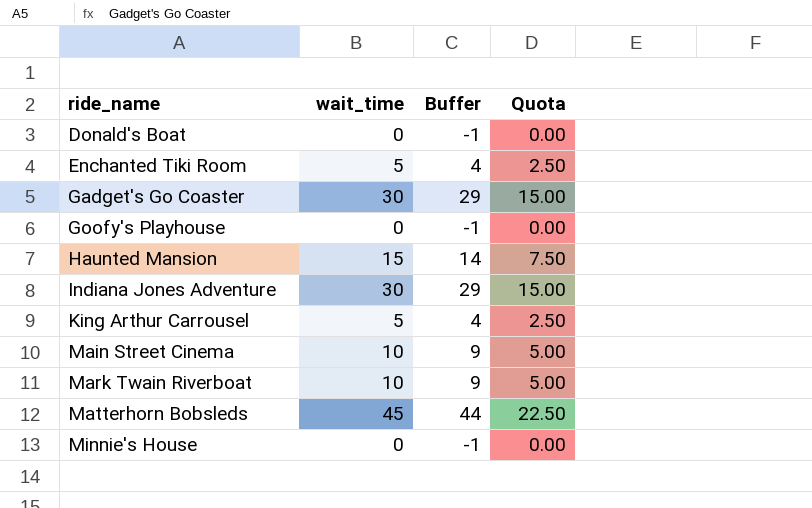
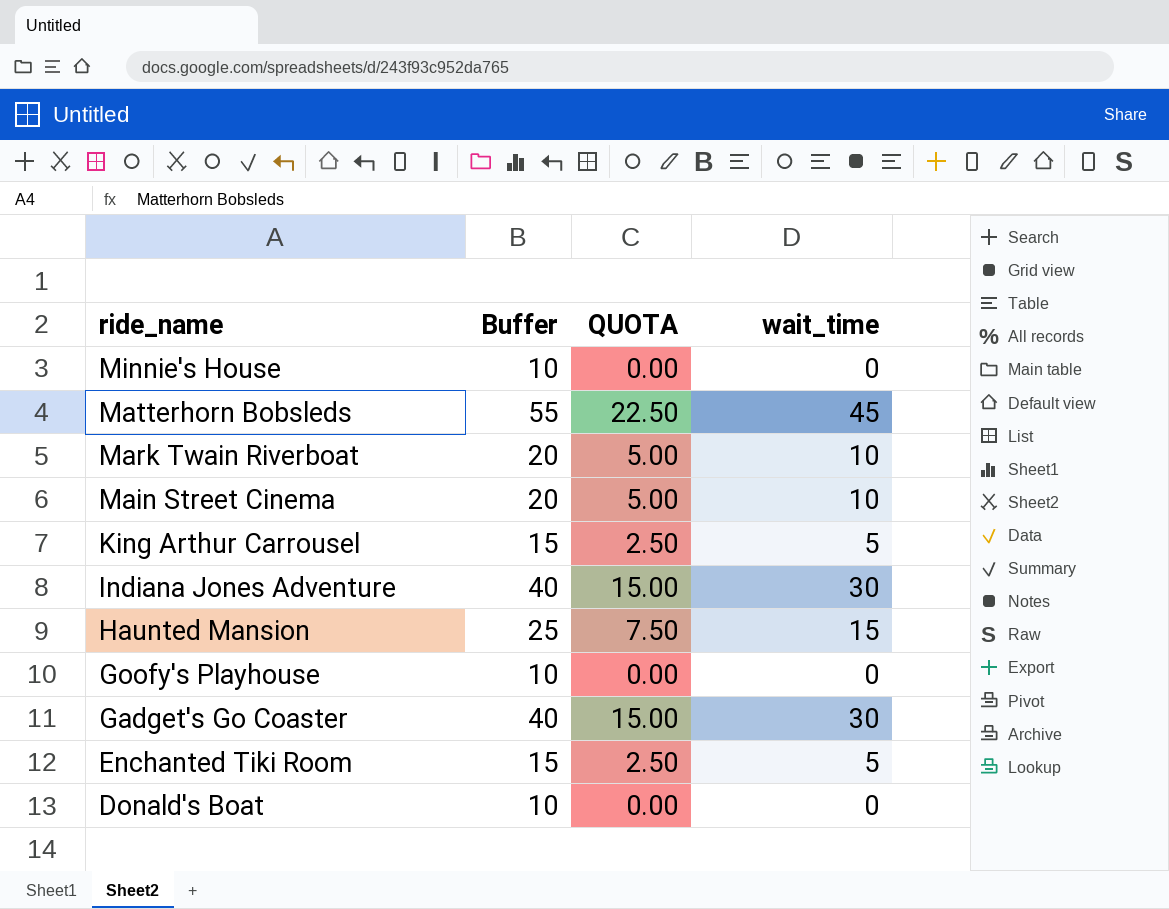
row order: ride_name ascending -> ride_name descending
column Buffer | formula: [wait_time] - 1 -> [wait_time] + 10
column name: Quota -> QUOTA
column wait_time | position: 2 -> 4

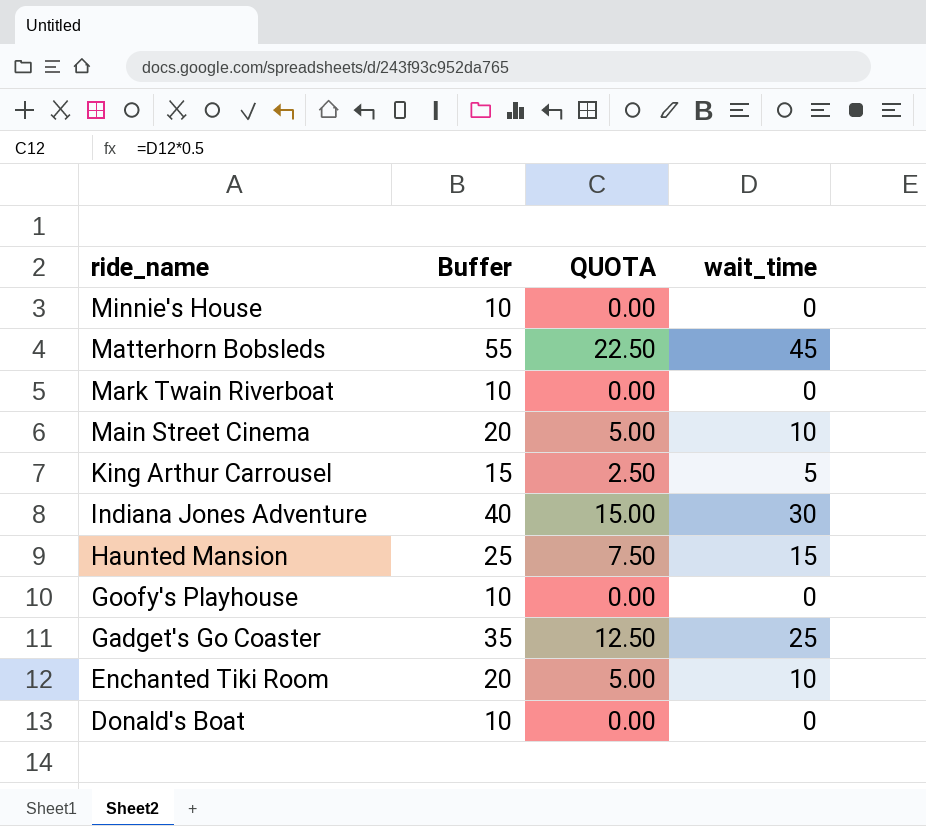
Mark Twain Riverboat | Buffer: 20 -> 10
Mark Twain Riverboat | QUOTA: 5.00 -> 0.00
Mark Twain Riverboat | wait_time: 10 -> 0
Gadget's Go Coaster | Buffer: 40 -> 35
Gadget's Go Coaster | QUOTA: 15.00 -> 12.50
Gadget's Go Coaster | wait_time: 30 -> 25
Enchanted Tiki Room | Buffer: 15 -> 20
Enchanted Tiki Room | QUOTA: 2.50 -> 5.00
Enchanted Tiki Room | wait_time: 5 -> 10

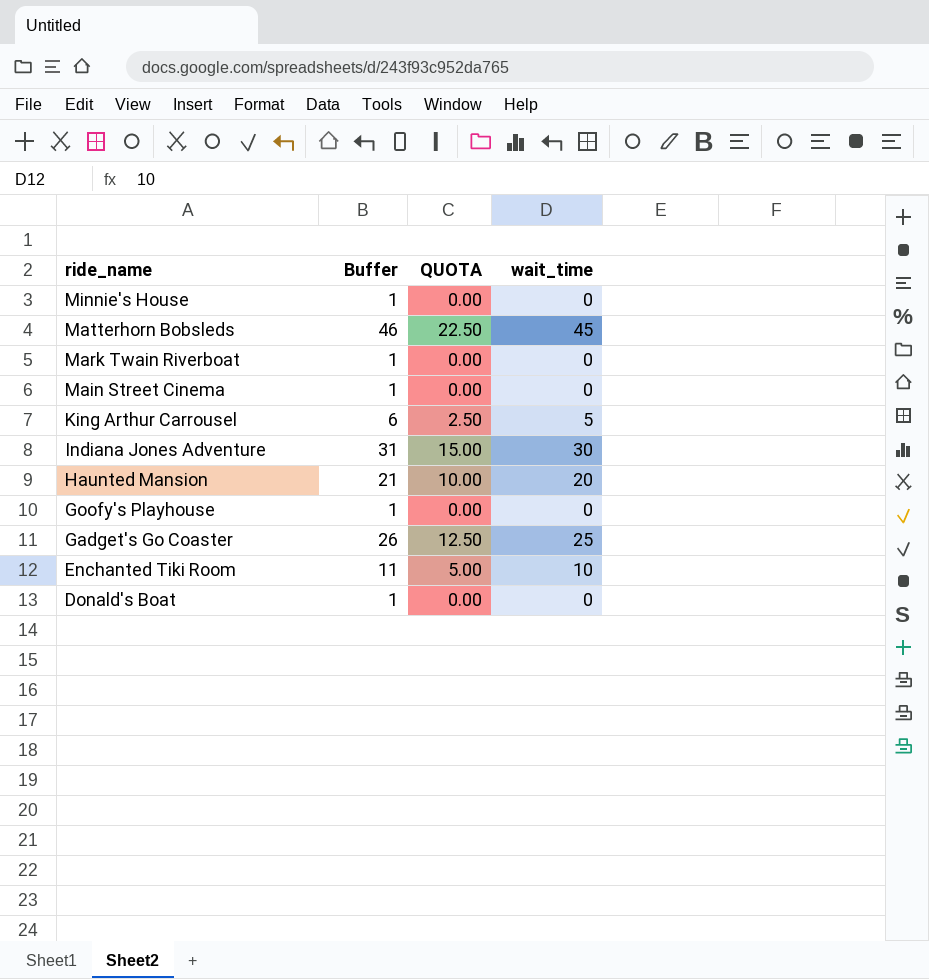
column Buffer | formula: [wait_time] + 10 -> [wait_time] + 1
Main Street Cinema | QUOTA: 5.00 -> 0.00
Main Street Cinema | wait_time: 10 -> 0
Haunted Mansion | QUOTA: 7.50 -> 10.00
Haunted Mansion | wait_time: 15 -> 20

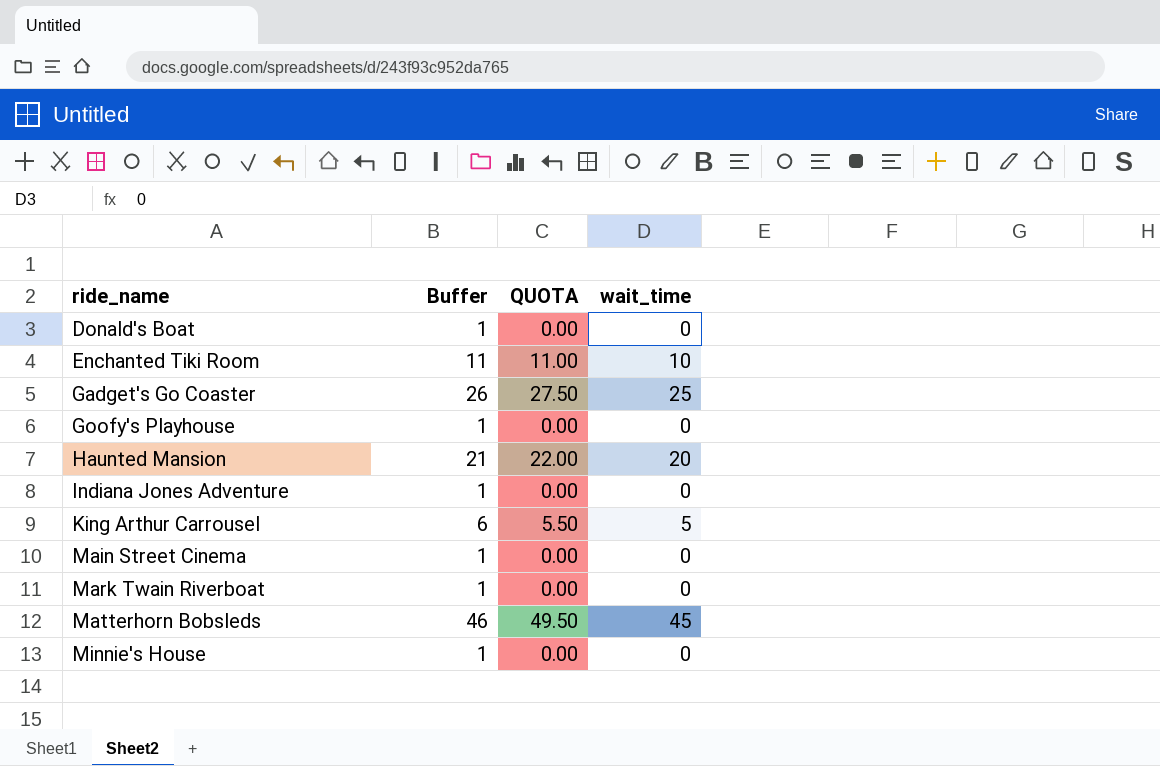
row order: ride_name descending -> ride_name ascending
column QUOTA | formula: [wait_time] * 0.5 -> [wait_time] * 1.1
Indiana Jones Adventure | Buffer: 31 -> 1
Indiana Jones Adventure | wait_time: 30 -> 0

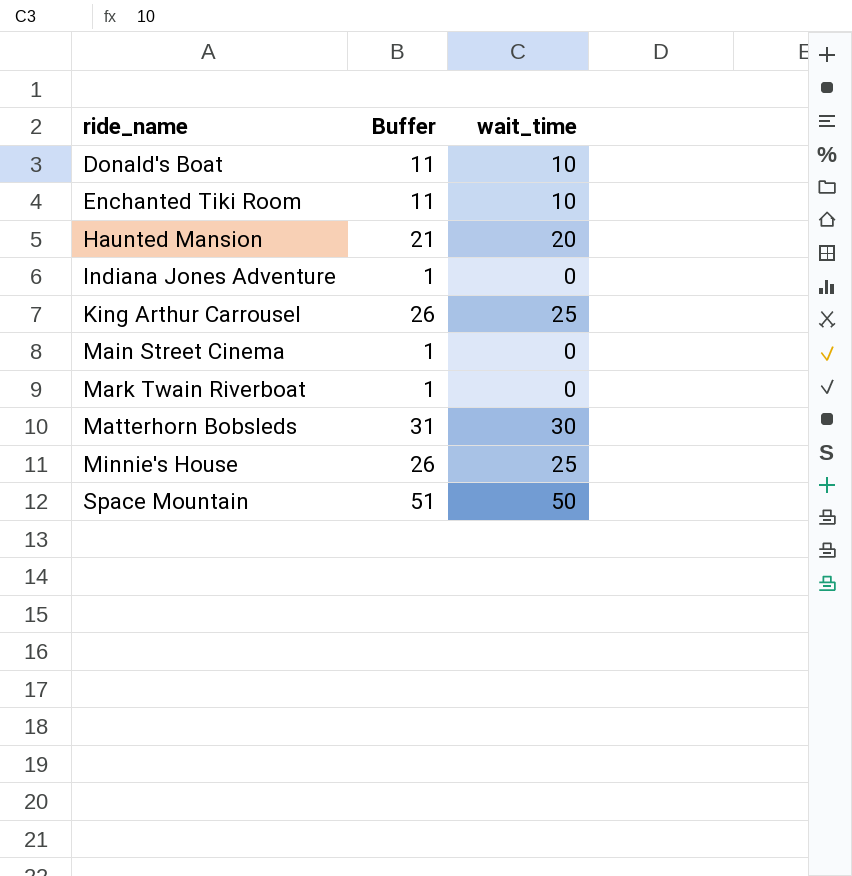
column QUOTA | formula: [wait_time] * 1.1 -> none
row Gadget's Go Coaster: 26 | 27.50 | 25 -> none
row Goofy's Playhouse: 1 | 0.00 | 0 -> none
Donald's Boat | Buffer: 1 -> 11
Donald's Boat | wait_time: 0 -> 10
King Arthur Carrousel | Buffer: 6 -> 26
King Arthur Carrousel | wait_time: 5 -> 25
Matterhorn Bobsleds | Buffer: 46 -> 31
Matterhorn Bobsleds | wait_time: 45 -> 30
Minnie's House | Buffer: 1 -> 26
Minnie's House | wait_time: 0 -> 25
row Space Mountain: none -> 51 | 50

